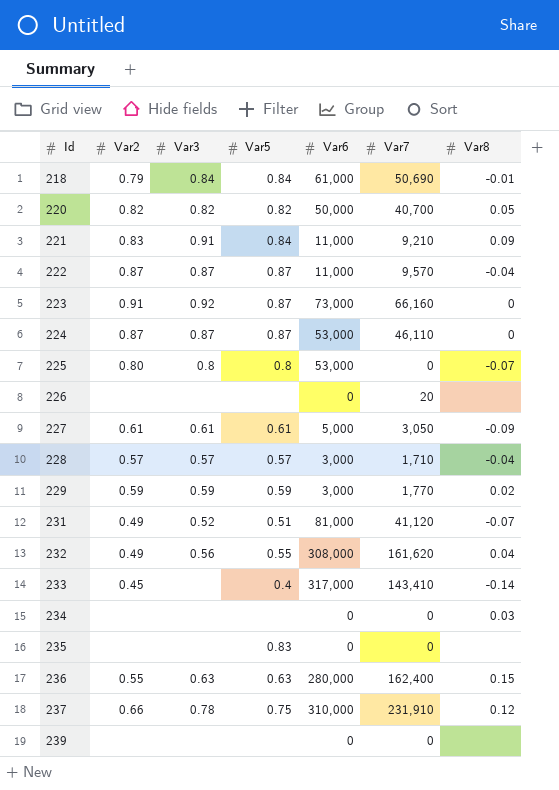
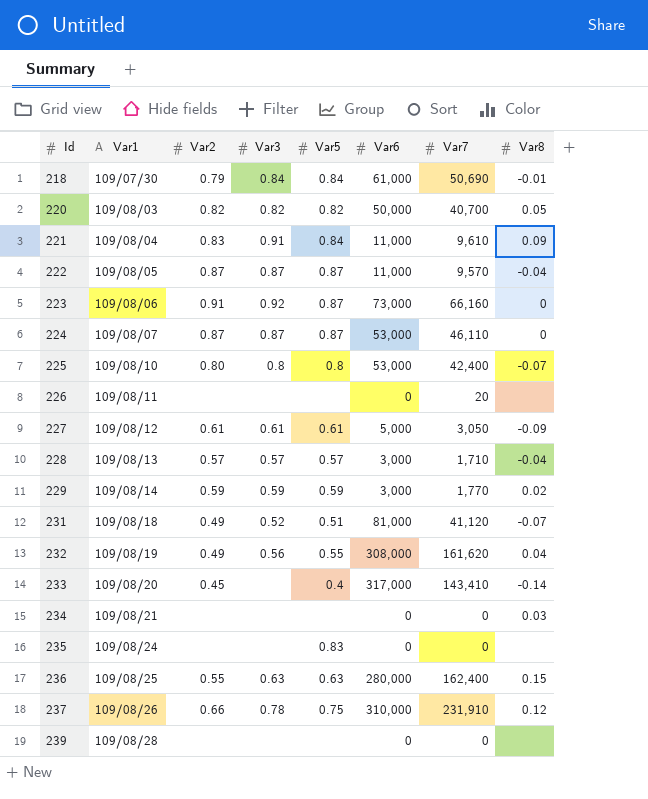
column Var1 | position: none -> 2
221 | Var7: 9,210 -> 9,610
225 | Var7: 0 -> 42,400

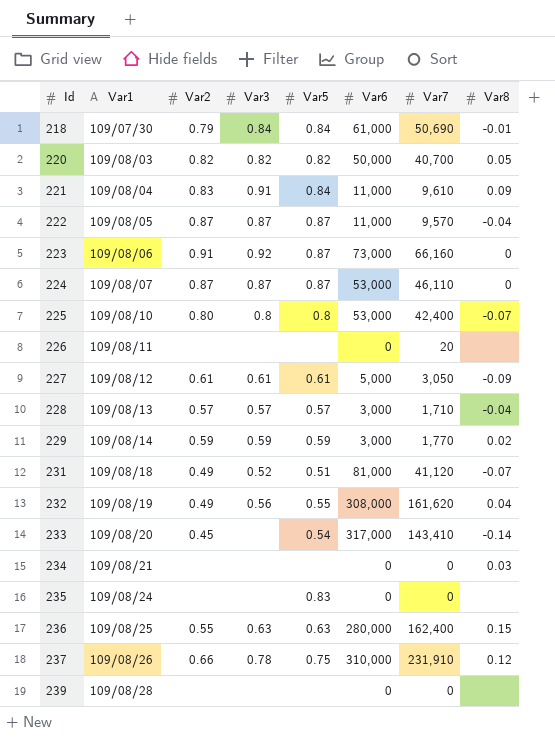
233 | Var5: 0.4 -> 0.54

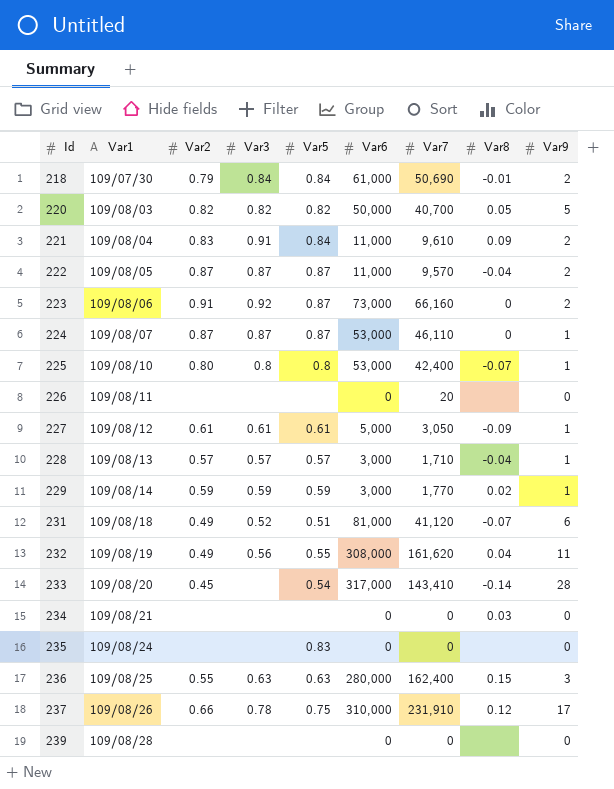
column Var9 | position: none -> 9

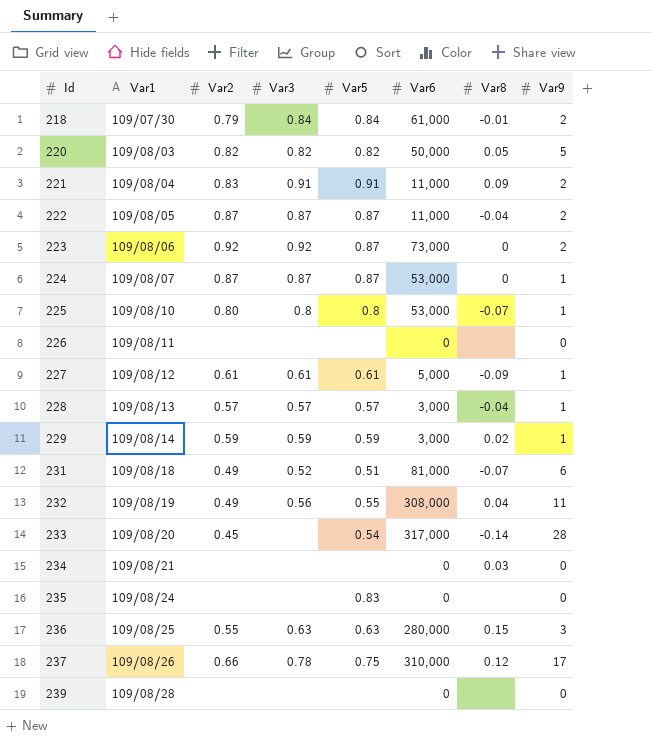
column Var7 | position: 7 -> none
221 | Var5: 0.84 -> 0.91
223 | Var2: 0.91 -> 0.92

